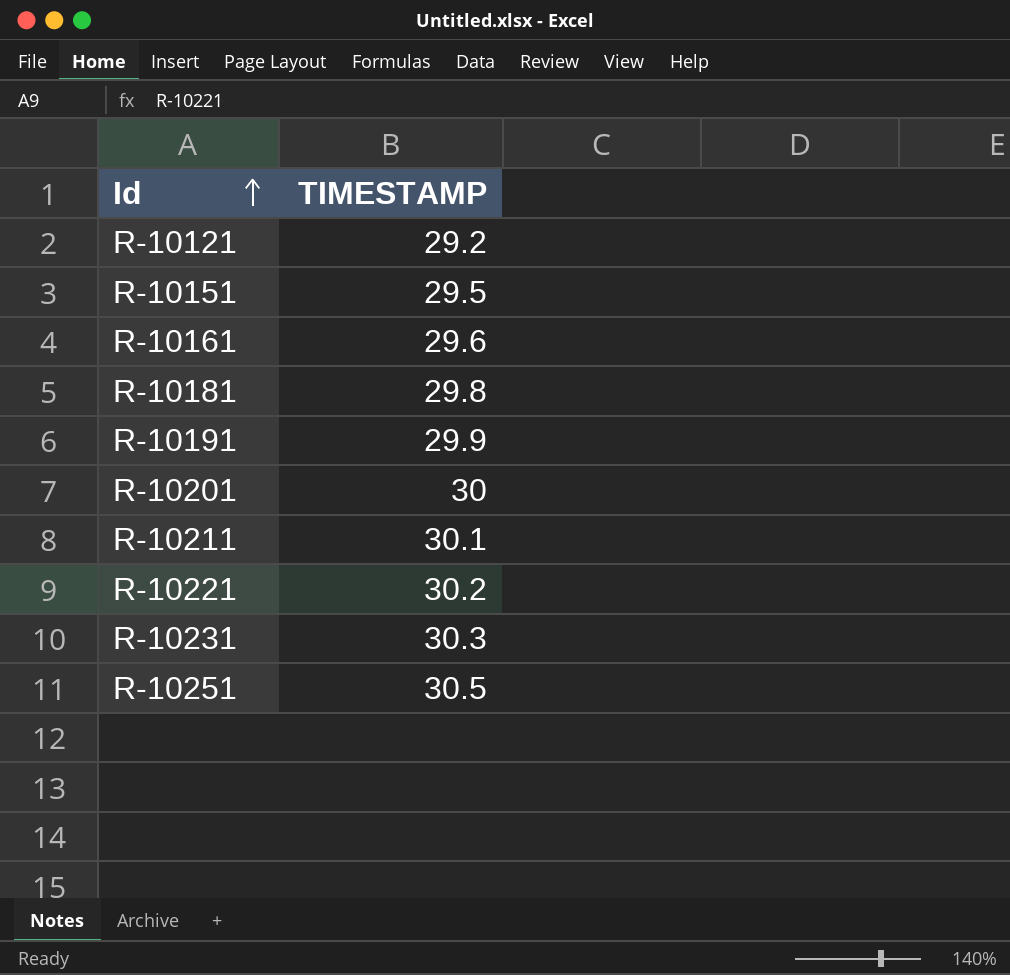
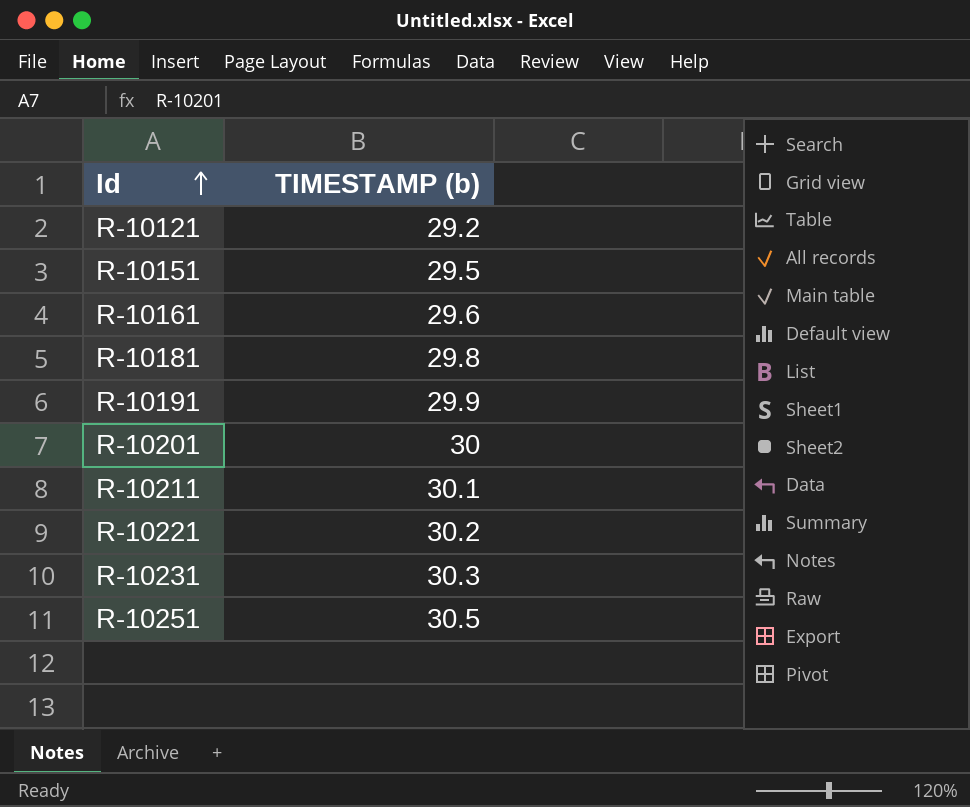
column name: TIMESTAMP -> TIMESTAMP (b)

